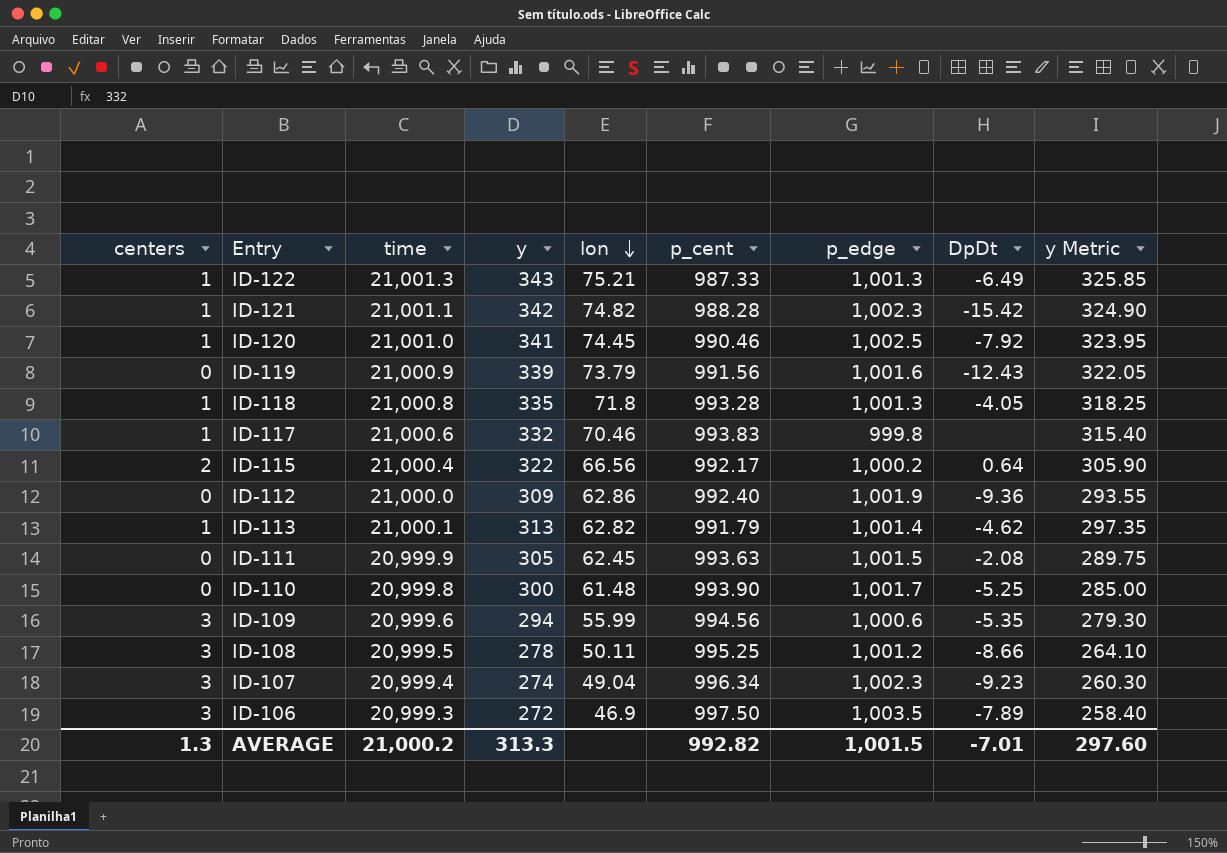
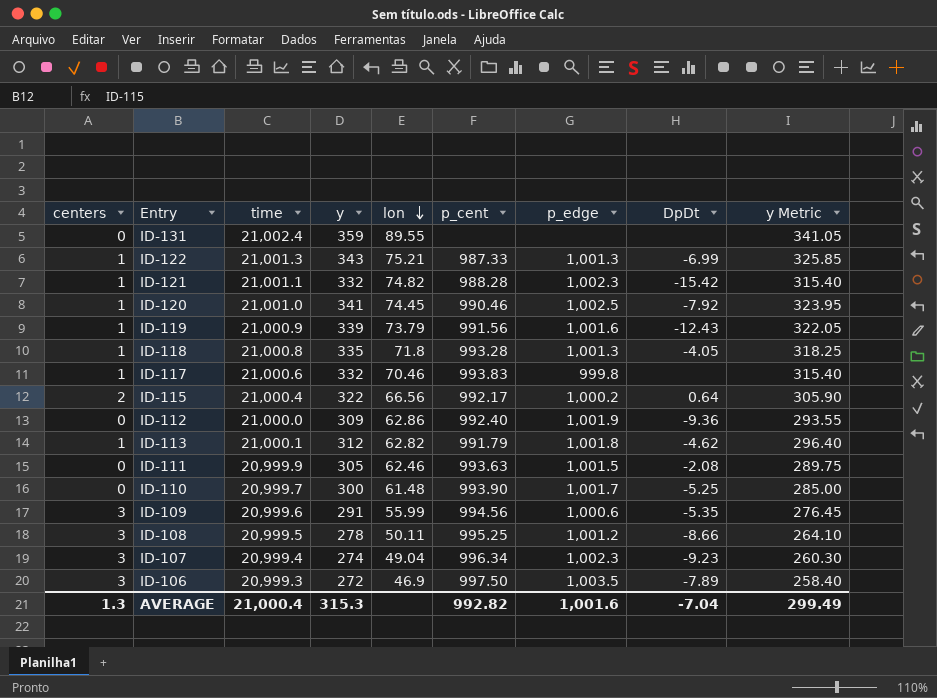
row ID-131: none -> 0 | 21,002.4 | 359 | 89.55 | none | none | none | 341.05
ID-122 | DpDt: -6.49 -> -6.99
ID-121 | y: 342 -> 332
ID-121 | y Metric: 324.90 -> 315.40
ID-119 | centers: 0 -> 1
ID-113 | y: 313 -> 312
ID-113 | p_edge: 1,001.4 -> 1,001.8
ID-113 | y Metric: 297.35 -> 296.40
ID-111 | lon: 62.45 -> 62.46
ID-110 | time: 20,999.8 -> 20,999.7
ID-109 | y: 294 -> 291
ID-109 | y Metric: 279.30 -> 276.45
AVERAGE | time: 21,000.2 -> 21,000.4
AVERAGE | y: 313.3 -> 315.3
AVERAGE | p_edge: 1,001.5 -> 1,001.6
AVERAGE | DpDt: -7.01 -> -7.04
AVERAGE | y Metric: 297.60 -> 299.49

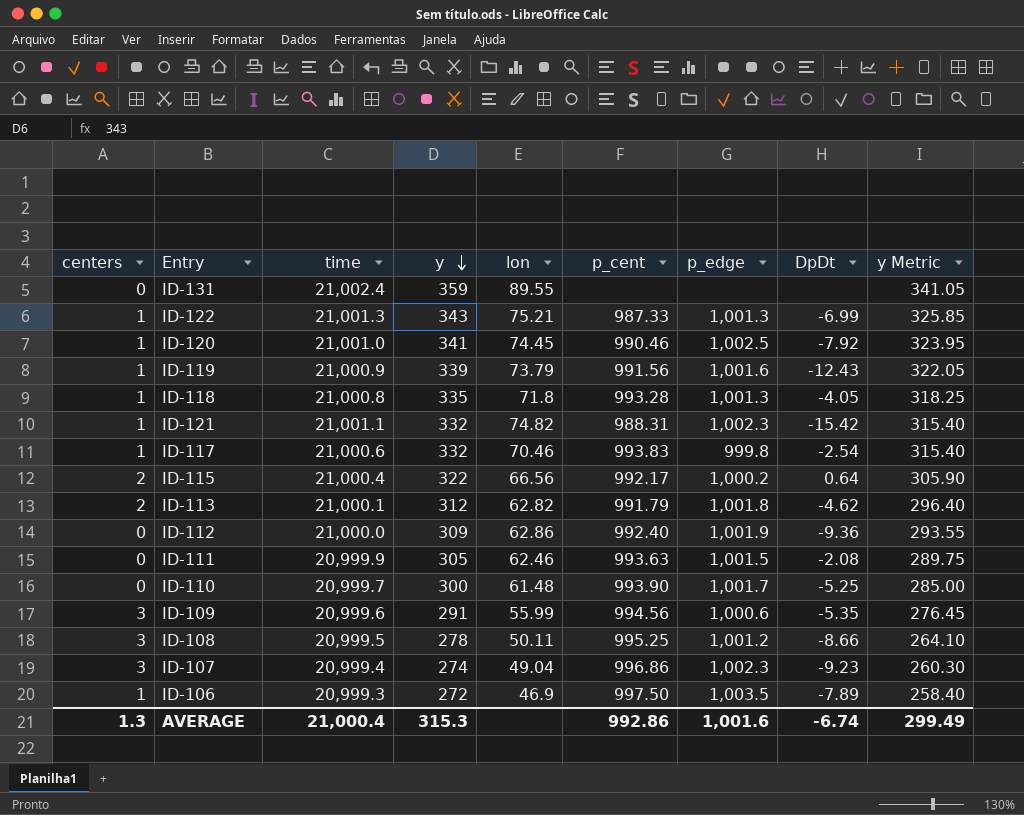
row order: lon descending -> y descending
ID-121 | p_cent: 988.28 -> 988.31
ID-117 | DpDt: none -> -2.54
ID-113 | centers: 1 -> 2
ID-107 | p_cent: 996.34 -> 996.86
ID-106 | centers: 3 -> 1
AVERAGE | p_cent: 992.82 -> 992.86
AVERAGE | DpDt: -7.04 -> -6.74

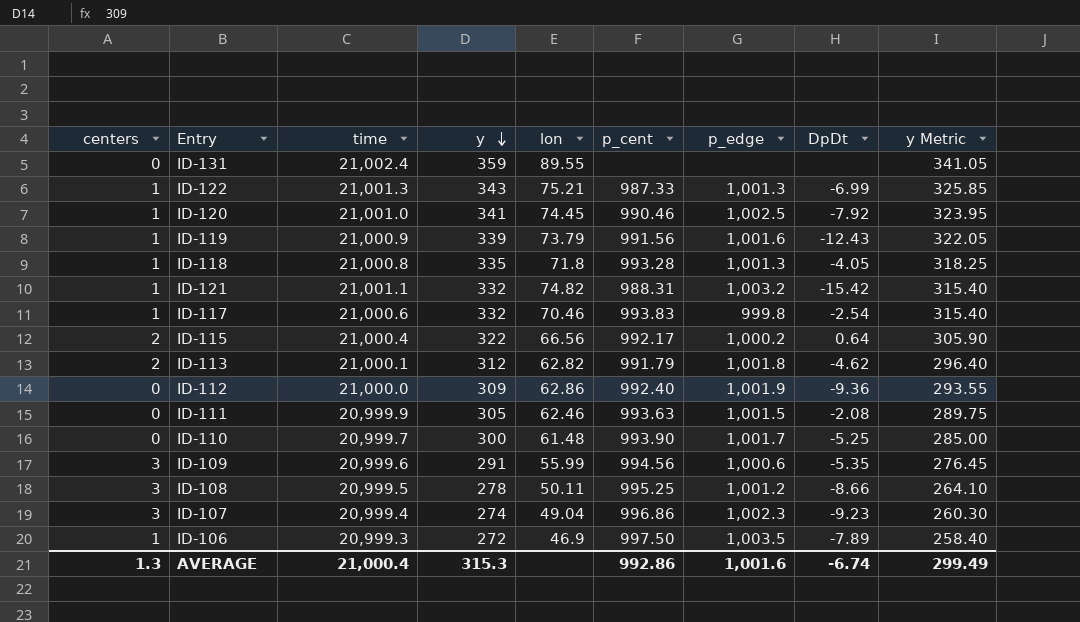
ID-121 | p_edge: 1,002.3 -> 1,003.2

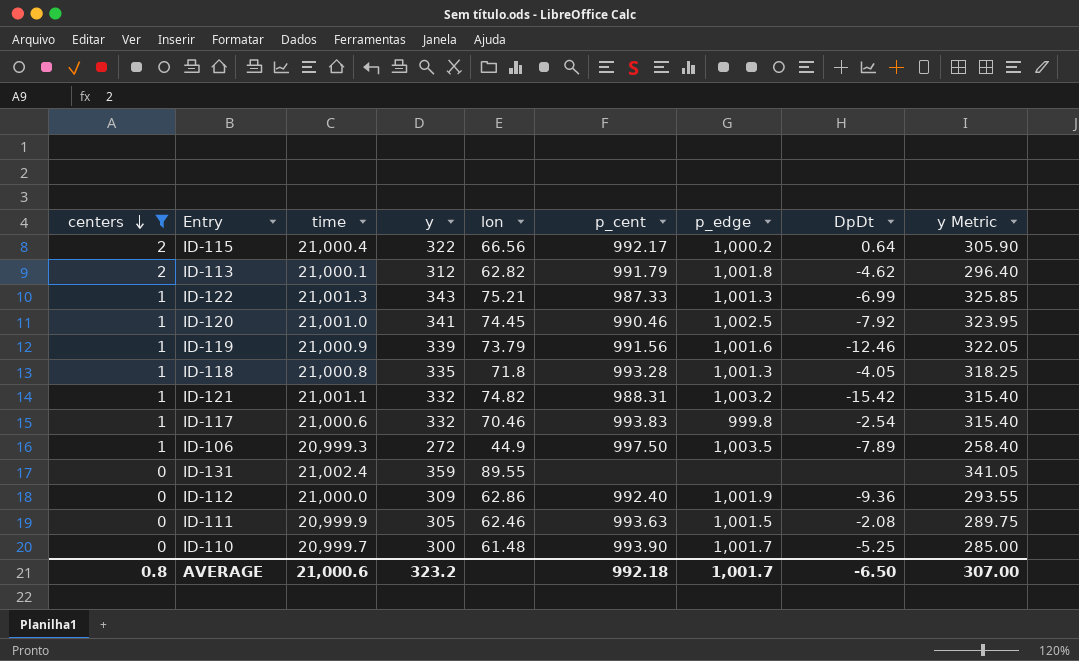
filter: none -> centers != 3
row order: y descending -> centers descending
ID-119 | DpDt: -12.43 -> -12.46
ID-106 | lon: 46.9 -> 44.9
AVERAGE | centers: 1.3 -> 0.8
AVERAGE | time: 21,000.4 -> 21,000.6
AVERAGE | y: 315.3 -> 323.2
AVERAGE | p_cent: 992.86 -> 992.18
AVERAGE | p_edge: 1,001.6 -> 1,001.7
AVERAGE | DpDt: -6.74 -> -6.50
AVERAGE | y Metric: 299.49 -> 307.00

